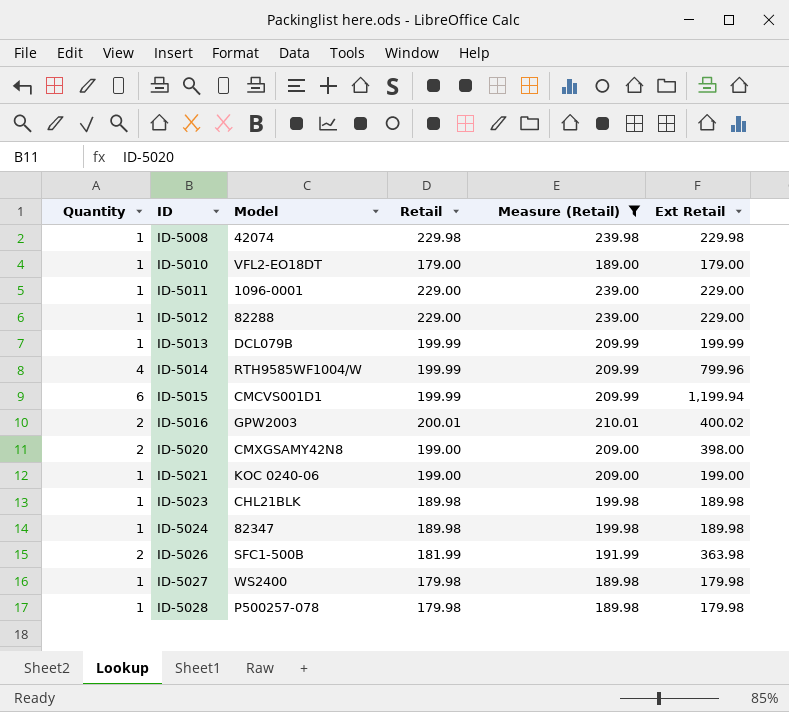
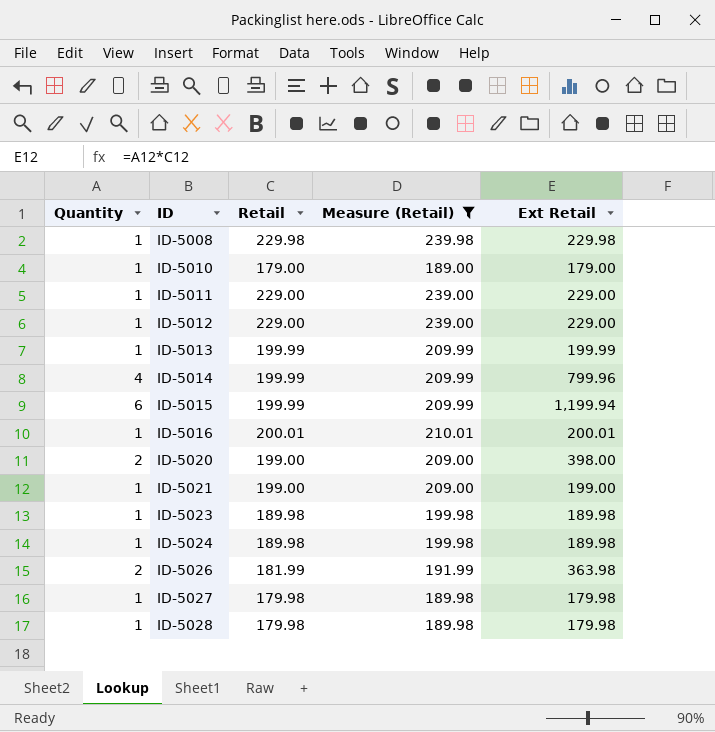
column Model | position: 3 -> none
ID-5016 | Quantity: 2 -> 1
ID-5016 | Ext Retail: 400.02 -> 200.01

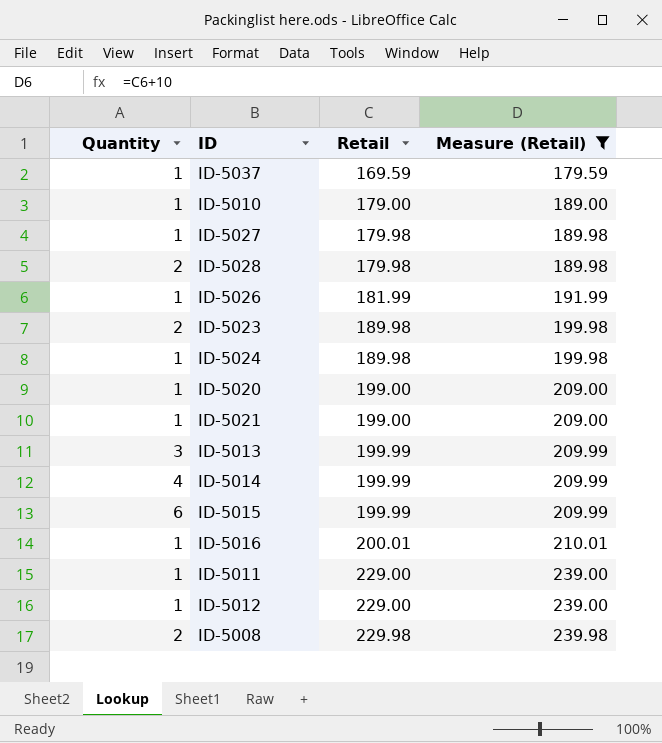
row order: ID ascending -> Retail ascending
column Ext Retail | formula: [Quantity] * [Retail] -> none
row ID-5037: none -> 1 | 169.59 | 179.59
ID-5028 | Quantity: 1 -> 2
ID-5026 | Quantity: 2 -> 1
ID-5023 | Quantity: 1 -> 2
ID-5020 | Quantity: 2 -> 1
ID-5013 | Quantity: 1 -> 3
ID-5008 | Quantity: 1 -> 2

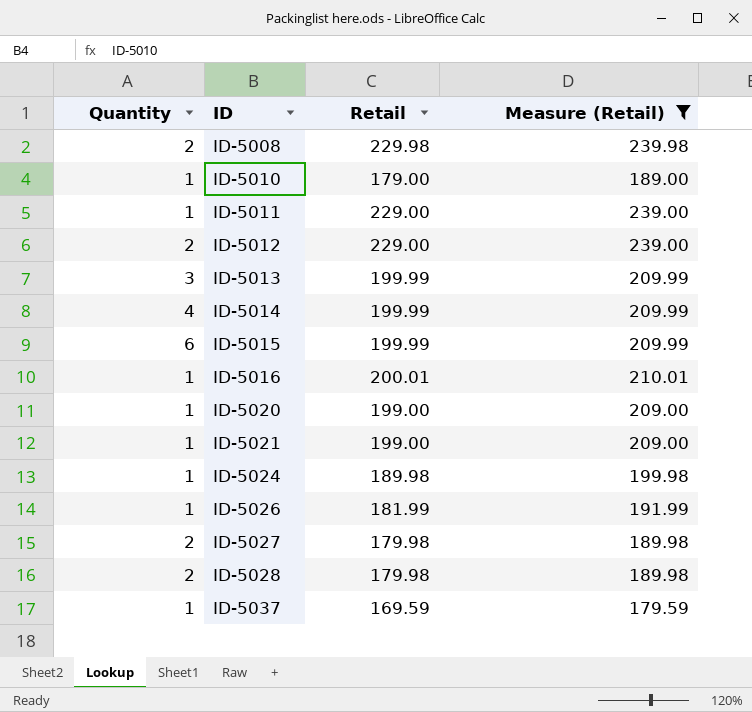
row order: Retail ascending -> ID ascending
row ID-5023: 2 | 189.98 | 199.98 -> none
ID-5012 | Quantity: 1 -> 2
ID-5027 | Quantity: 1 -> 2

